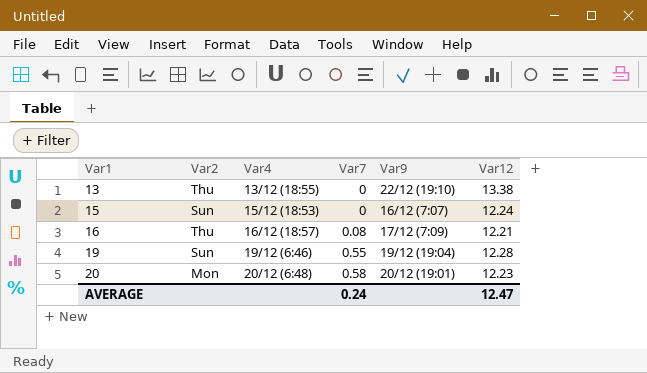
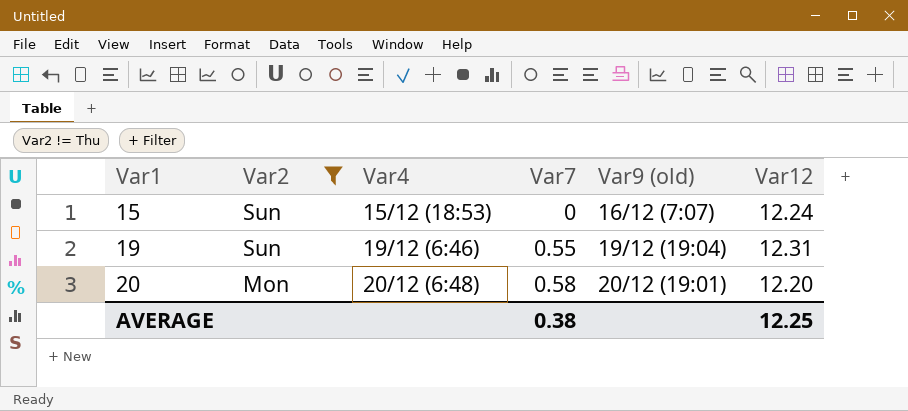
filter: none -> Var2 != Thu
column name: Var9 -> Var9 (old)
19 | Var12: 12.28 -> 12.31
20 | Var12: 12.23 -> 12.20
AVERAGE | Var7: 0.24 -> 0.38
AVERAGE | Var12: 12.47 -> 12.25

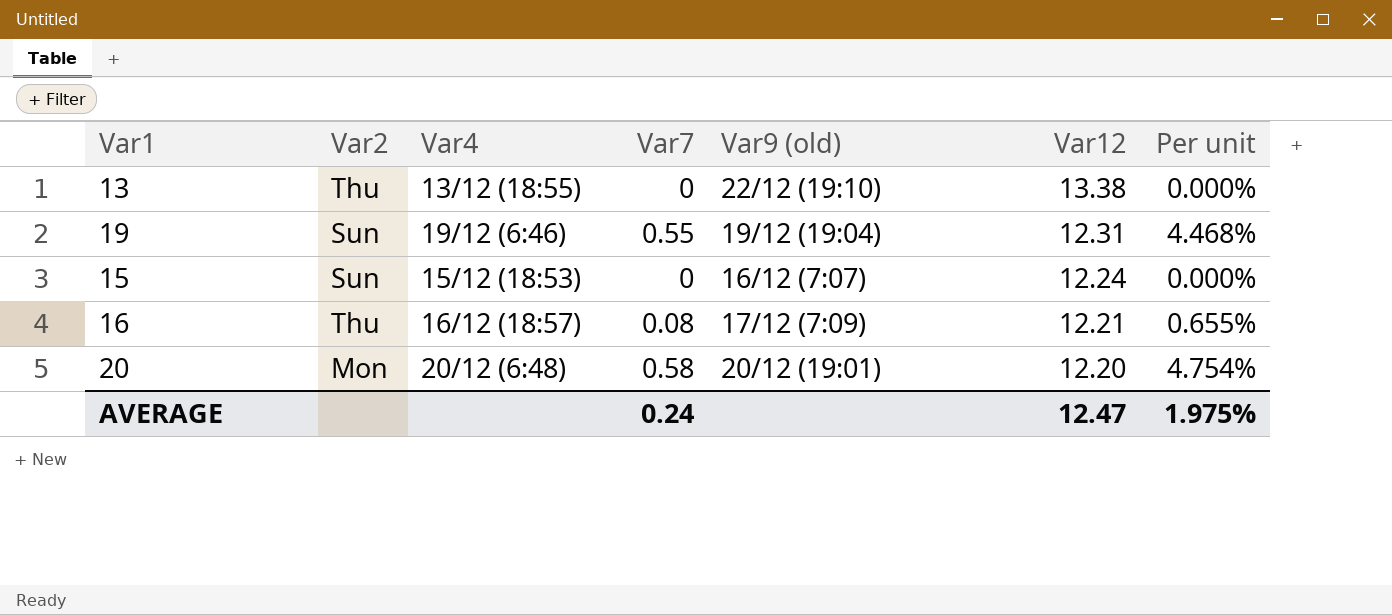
filter: Var2 != Thu -> none
row order: Var1 ascending -> Var12 descending
column Per unit | formula: none -> [Var7] / [Var12]
AVERAGE | Var7: 0.38 -> 0.24
AVERAGE | Var12: 12.25 -> 12.47

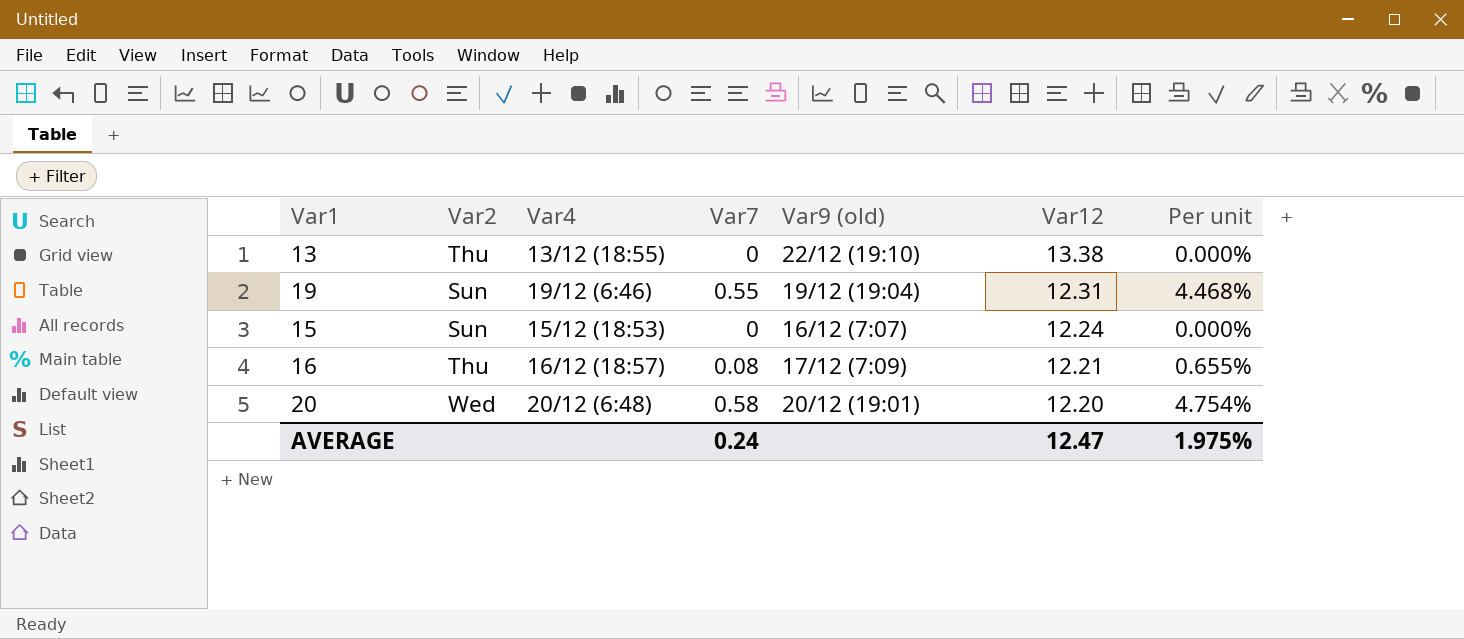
20 | Var2: Mon -> Wed

